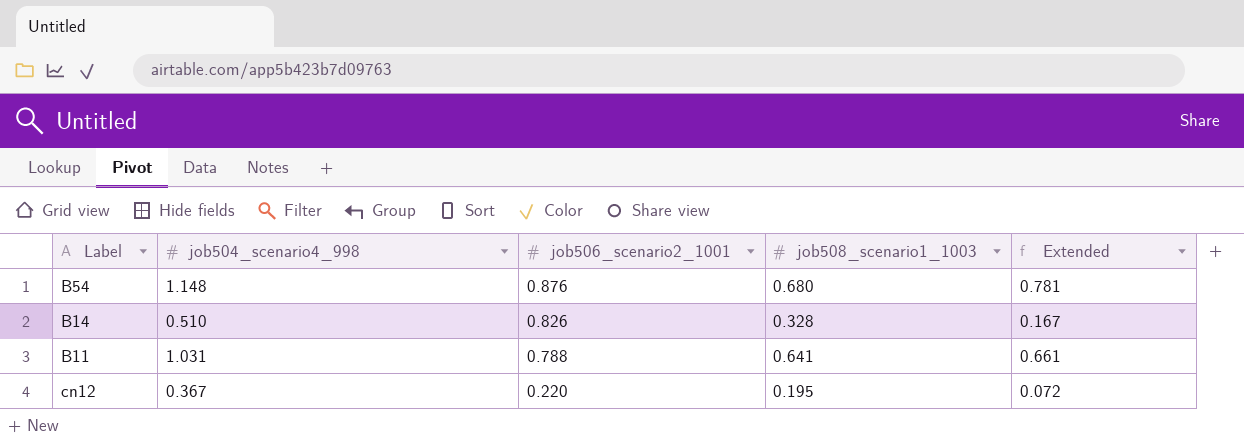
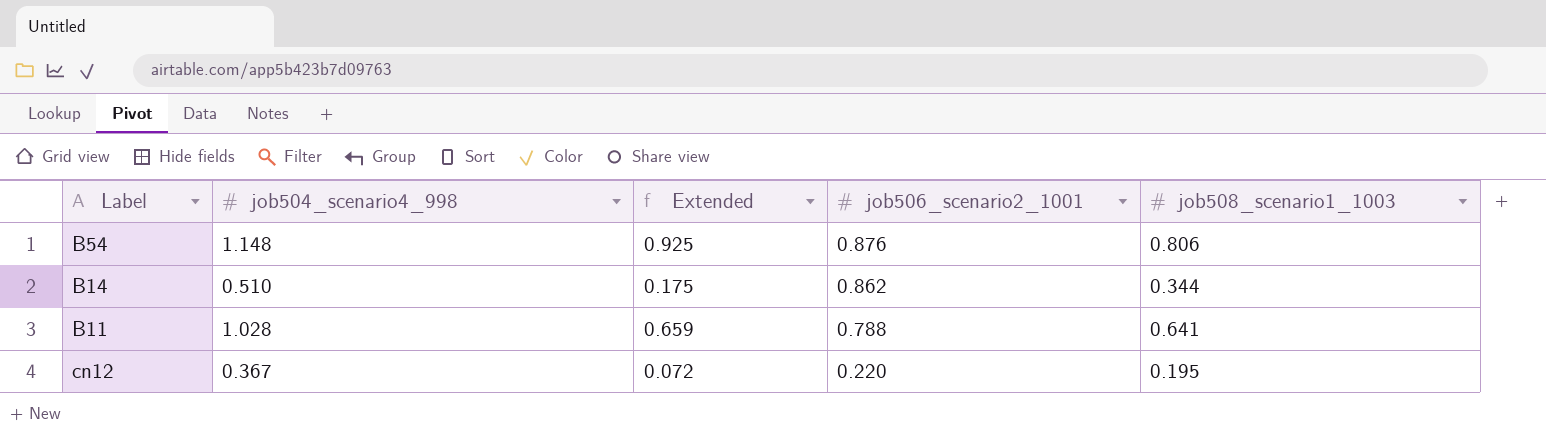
column Extended | position: 5 -> 3
B54 | Extended: 0.781 -> 0.925
B54 | job508_scenario1_1003: 0.680 -> 0.806
B14 | Extended: 0.167 -> 0.175
B14 | job506_scenario2_1001: 0.826 -> 0.862
B14 | job508_scenario1_1003: 0.328 -> 0.344
B11 | job504_scenario4_998: 1.031 -> 1.028
B11 | Extended: 0.661 -> 0.659

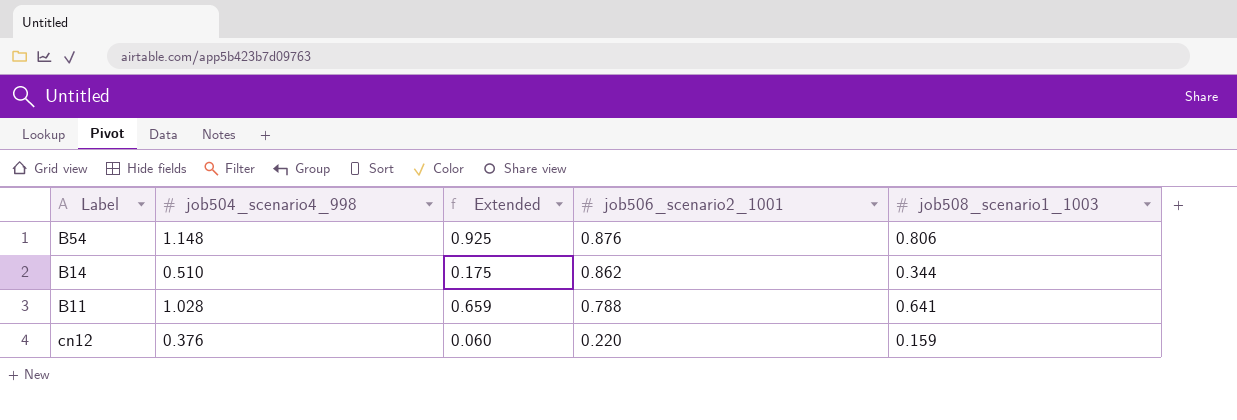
cn12 | job504_scenario4_998: 0.367 -> 0.376
cn12 | Extended: 0.072 -> 0.060
cn12 | job508_scenario1_1003: 0.195 -> 0.159

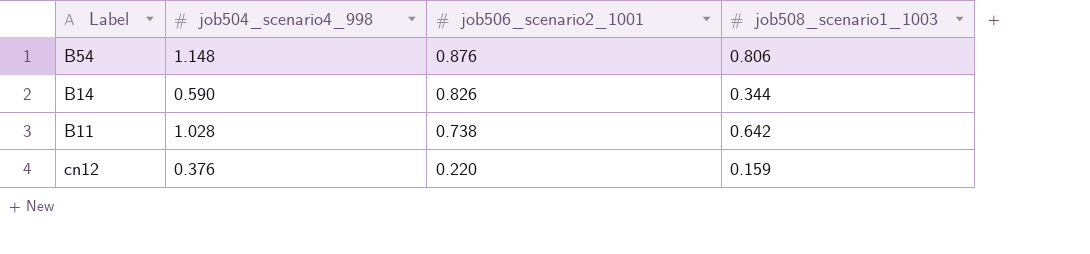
column Extended | formula: [job504_scenario4_998] * [job508_scenario1_1003] -> none
B14 | job504_scenario4_998: 0.510 -> 0.590
B14 | job506_scenario2_1001: 0.862 -> 0.826
B11 | job506_scenario2_1001: 0.788 -> 0.738
B11 | job508_scenario1_1003: 0.641 -> 0.642

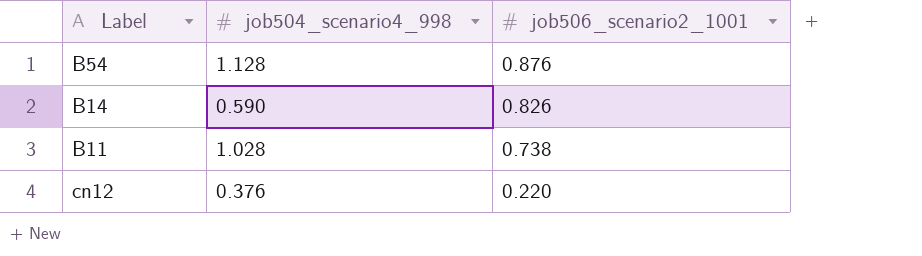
column job508_scenario1_1003 | position: 4 -> none
B54 | job504_scenario4_998: 1.148 -> 1.128

